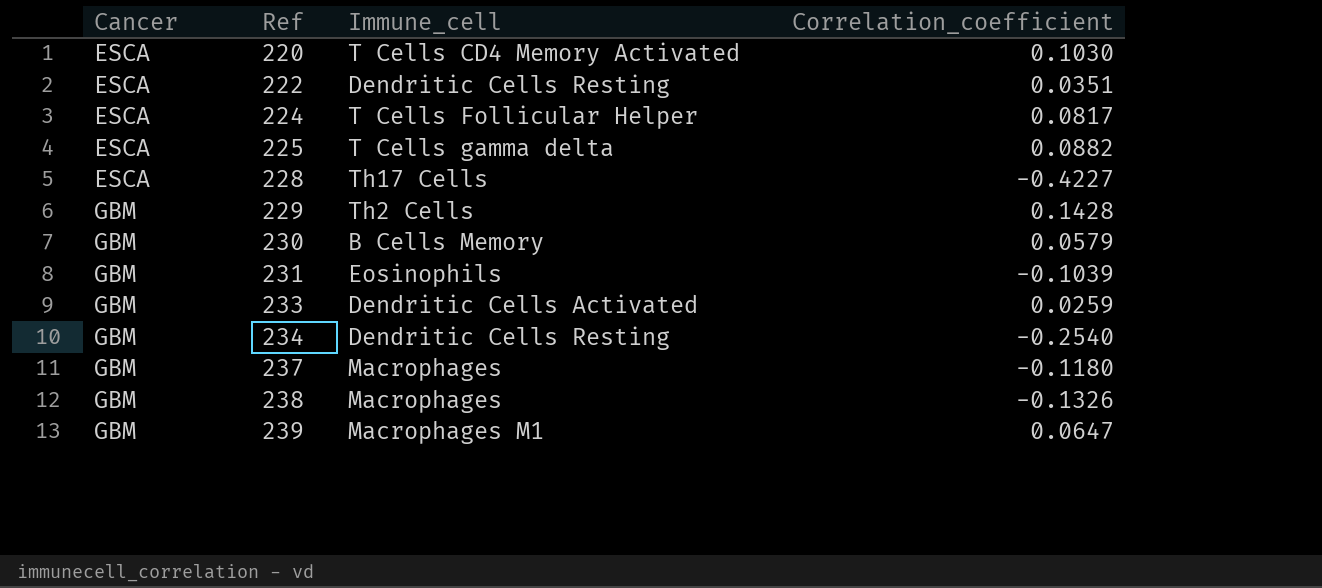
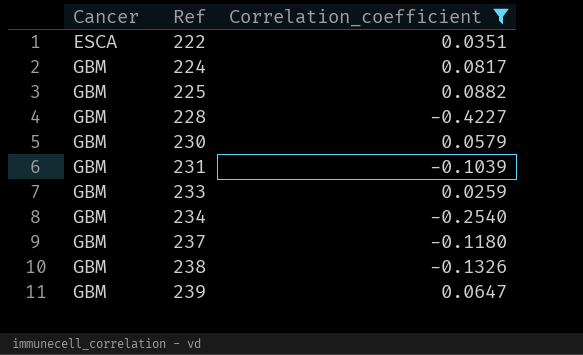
filter: none -> Correlation_coefficient <= 0.0882
column Immune_cell | position: 3 -> none
224 | Cancer: ESCA -> GBM
225 | Cancer: ESCA -> GBM
228 | Cancer: ESCA -> GBM

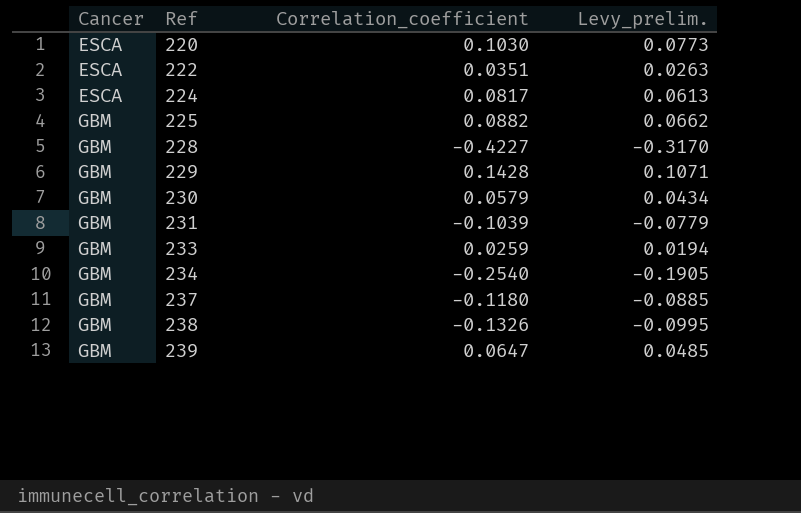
filter: Correlation_coefficient <= 0.0882 -> none
column Levy_prelim. | formula: none -> [Correlation_coefficient] * 0.75
224 | Cancer: GBM -> ESCA

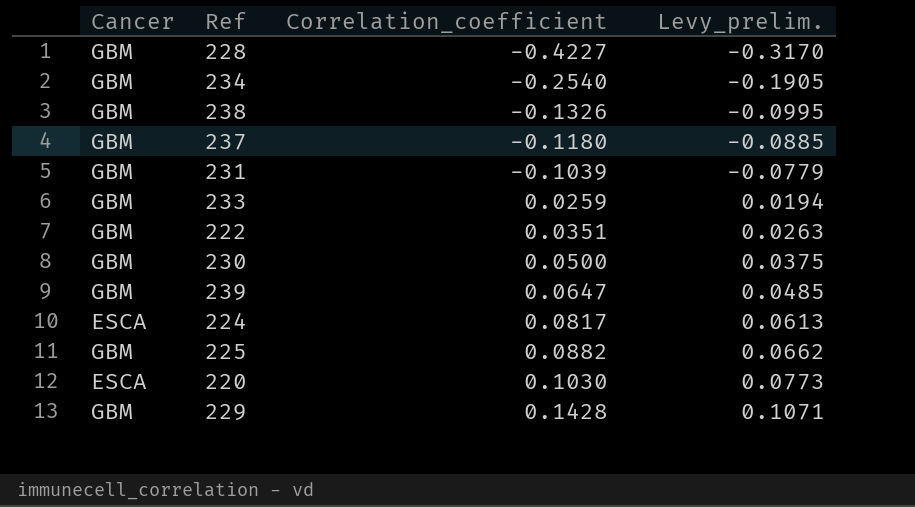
row order: Cancer ascending -> Correlation_coefficient ascending
222 | Cancer: ESCA -> GBM
230 | Correlation_coefficient: 0.0579 -> 0.0500
230 | Levy_prelim.: 0.0434 -> 0.0375

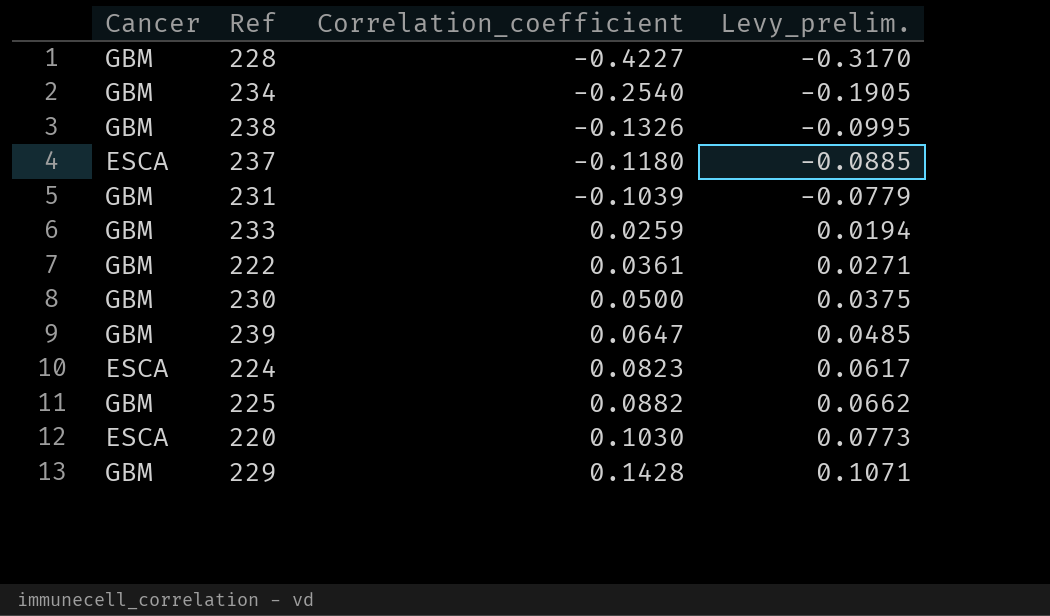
237 | Cancer: GBM -> ESCA
222 | Correlation_coefficient: 0.0351 -> 0.0361
222 | Levy_prelim.: 0.0263 -> 0.0271
224 | Correlation_coefficient: 0.0817 -> 0.0823
224 | Levy_prelim.: 0.0613 -> 0.0617

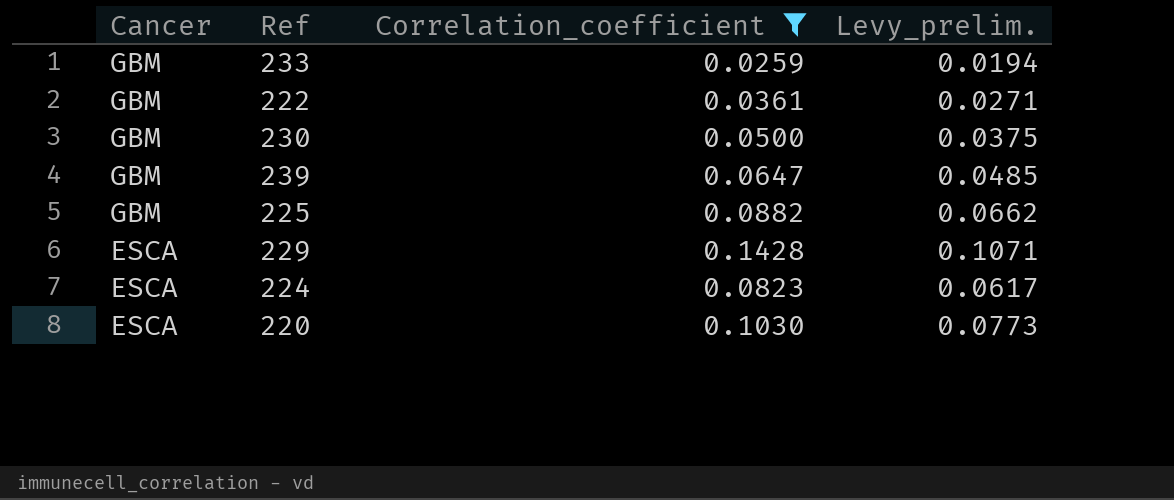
filter: none -> Correlation_coefficient >= 0.0259
row order: Correlation_coefficient ascending -> Cancer descending
229 | Cancer: GBM -> ESCA

